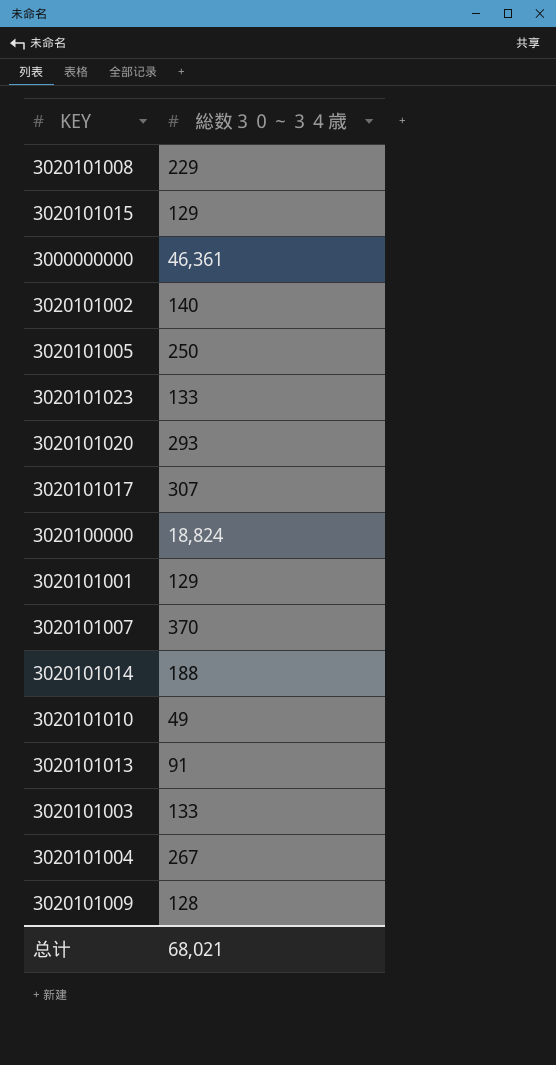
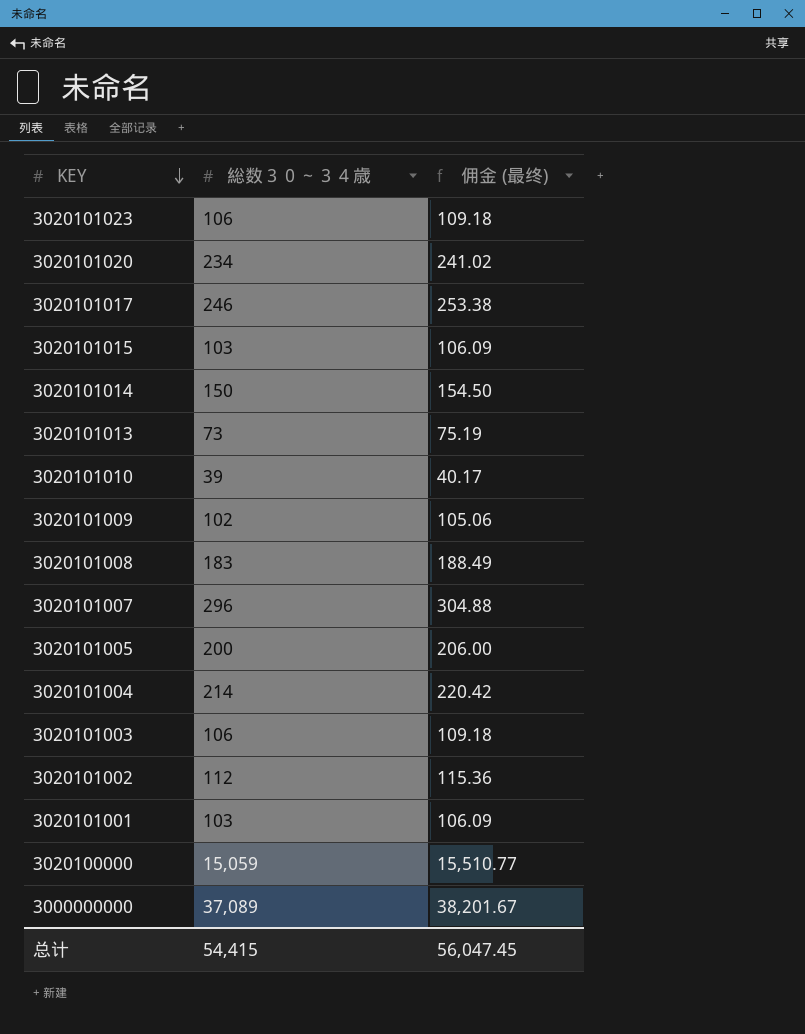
row order: none -> KEY descending
column 佣金 (最终) | formula: none -> [総数３０～３４歳] * 1.03
3020101023 | 総数３０～３４歳: 133 -> 106
3020101020 | 総数３０～３４歳: 293 -> 234
3020101017 | 総数３０～３４歳: 307 -> 246
3020101015 | 総数３０～３４歳: 129 -> 103
3020101014 | 総数３０～３４歳: 188 -> 150
3020101013 | 総数３０～３４歳: 91 -> 73
3020101010 | 総数３０～３４歳: 49 -> 39
3020101009 | 総数３０～３４歳: 128 -> 102
3020101008 | 総数３０～３４歳: 229 -> 183
3020101007 | 総数３０～３４歳: 370 -> 296
3020101005 | 総数３０～３４歳: 250 -> 200
3020101004 | 総数３０～３４歳: 267 -> 214
3020101003 | 総数３０～３４歳: 133 -> 106
3020101002 | 総数３０～３４歳: 140 -> 112
3020101001 | 総数３０～３４歳: 129 -> 103
3020100000 | 総数３０～３４歳: 18,824 -> 15,059
3000000000 | 総数３０～３４歳: 46,361 -> 37,089
总计 | 総数３０～３４歳: 68,021 -> 54,415

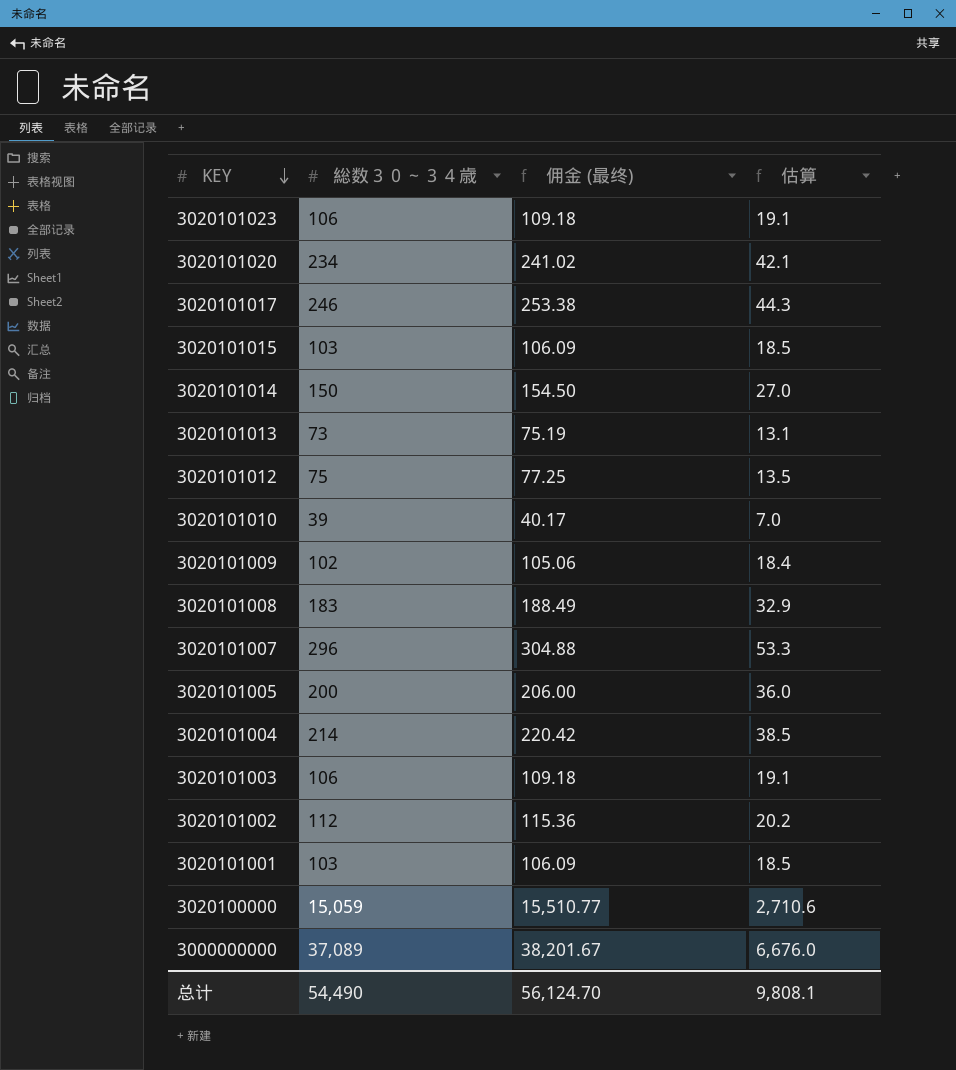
column 估算 | formula: none -> [総数３０～３４歳] * 0.18
row 3020101012: none -> 75 | 77.25 | 13.5
总计 | 総数３０～３４歳: 54,415 -> 54,490
总计 | 佣金 (最终): 56,047.45 -> 56,124.70

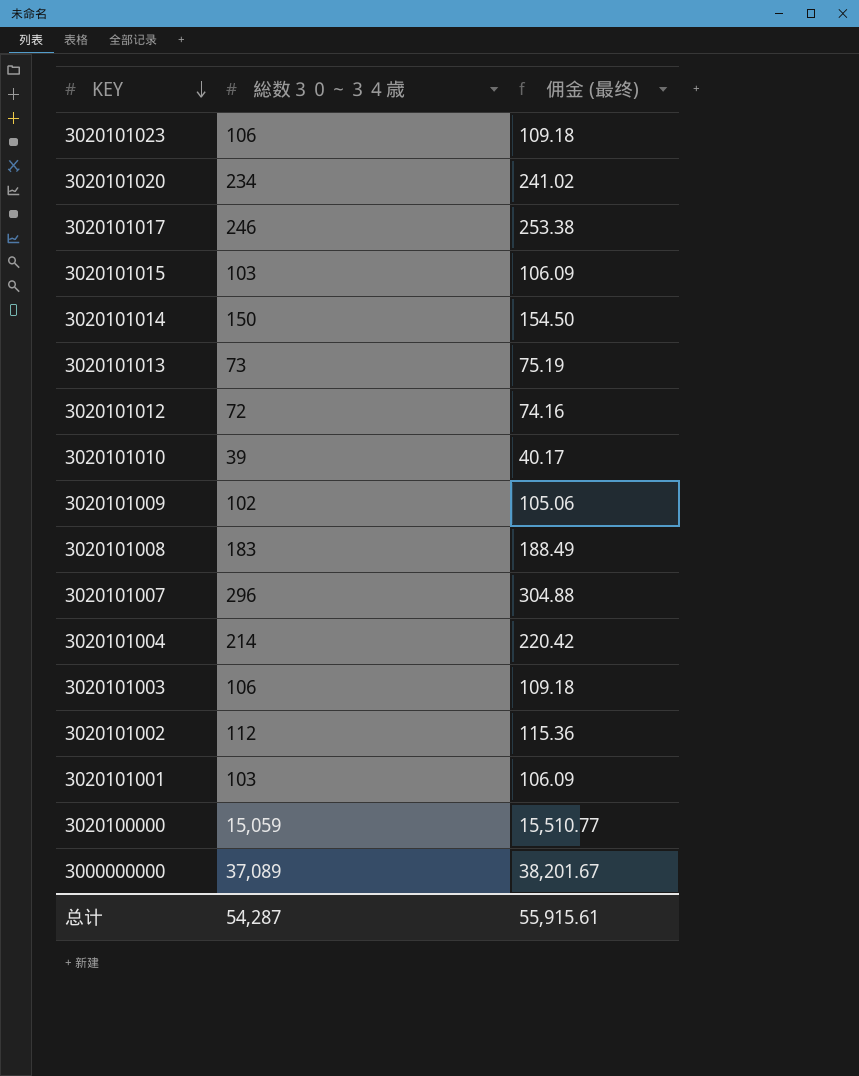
column 估算 | formula: [総数３０～３４歳] * 0.18 -> none
row 3020101005: 200 | 206.00 | 36.0 -> none
3020101012 | 総数３０～３４歳: 75 -> 72
3020101012 | 佣金 (最终): 77.25 -> 74.16
总计 | 総数３０～３４歳: 54,490 -> 54,287
总计 | 佣金 (最终): 56,124.70 -> 55,915.61

